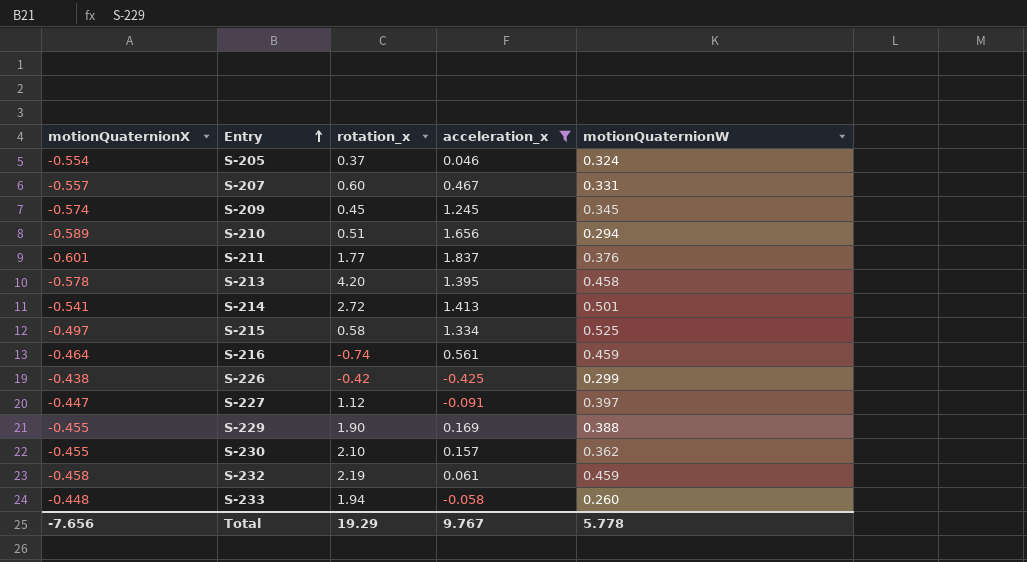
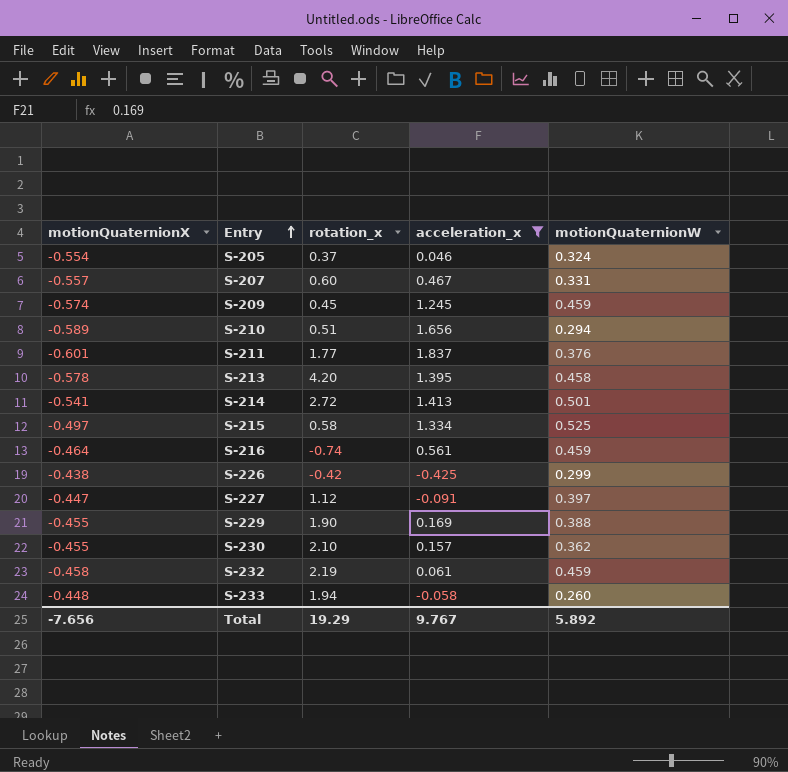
S-209 | motionQuaternionW: 0.345 -> 0.459
Total | motionQuaternionW: 5.778 -> 5.892

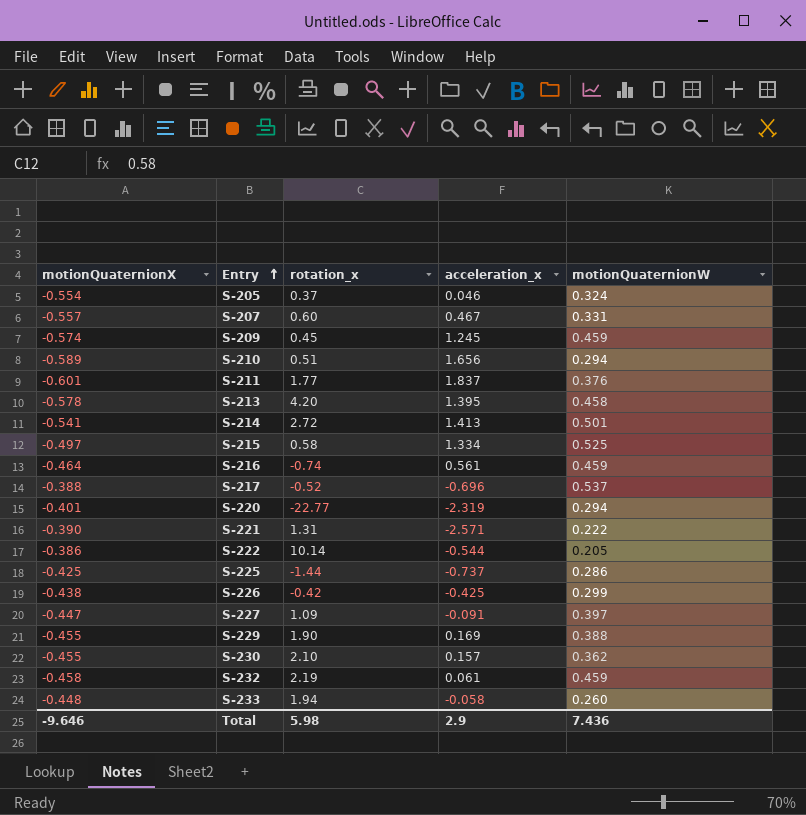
filter: acceleration_x >= -0.425 -> none
S-227 | rotation_x: 1.12 -> 1.09
Total | motionQuaternionX: -7.656 -> -9.646
Total | rotation_x: 19.29 -> 5.98
Total | acceleration_x: 9.767 -> 2.9
Total | motionQuaternionW: 5.892 -> 7.436

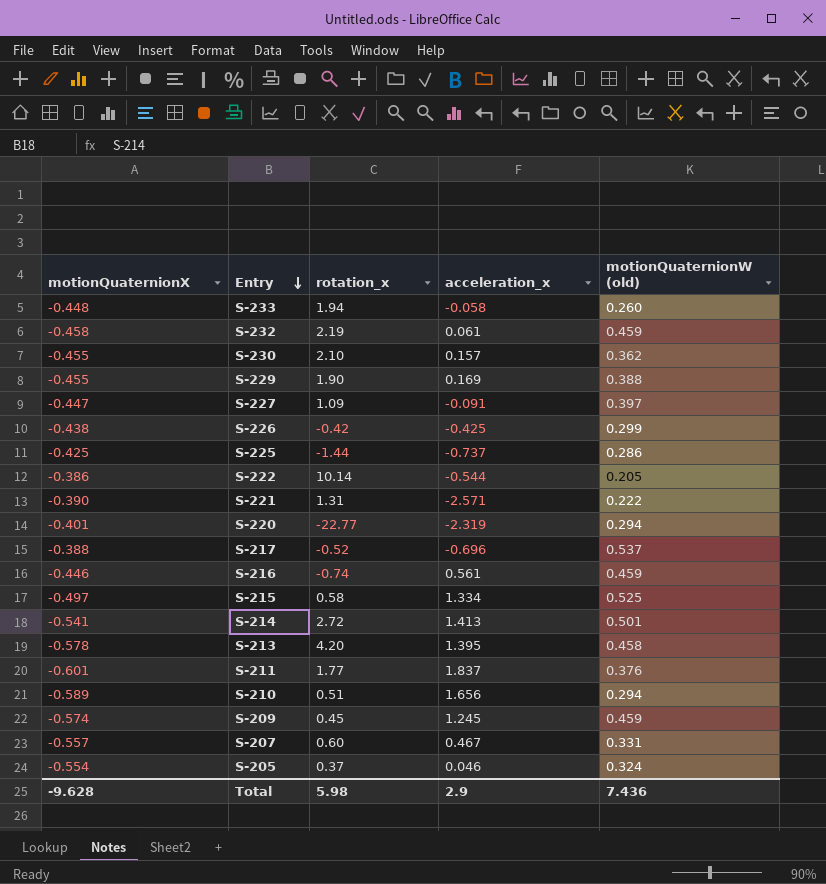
row order: Entry ascending -> Entry descending
column name: motionQuaternionW -> motionQuaternionW (old)
S-216 | motionQuaternionX: -0.464 -> -0.446
Total | motionQuaternionX: -9.646 -> -9.628

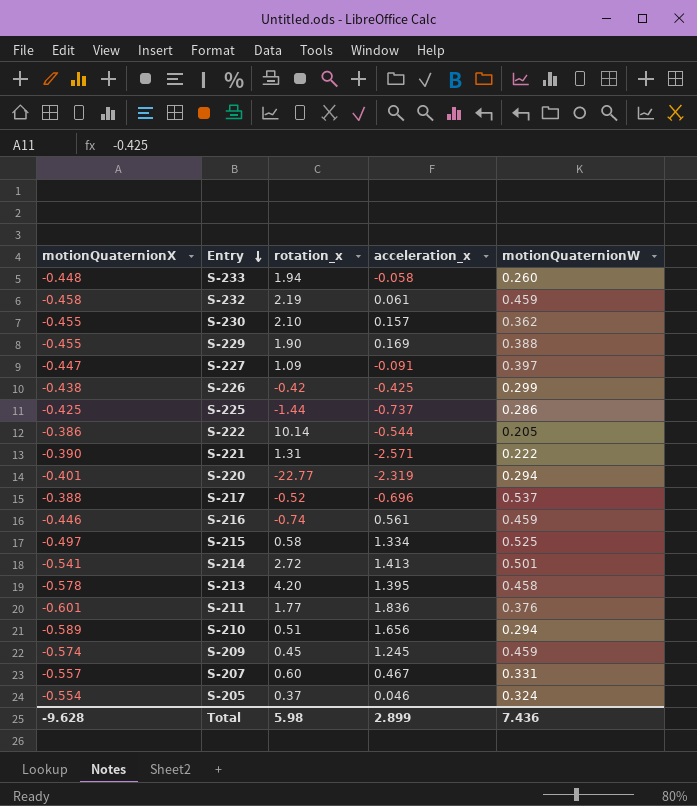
column name: motionQuaternionW (old) -> motionQuaternionW
S-211 | acceleration_x: 1.837 -> 1.836
Total | acceleration_x: 2.9 -> 2.899

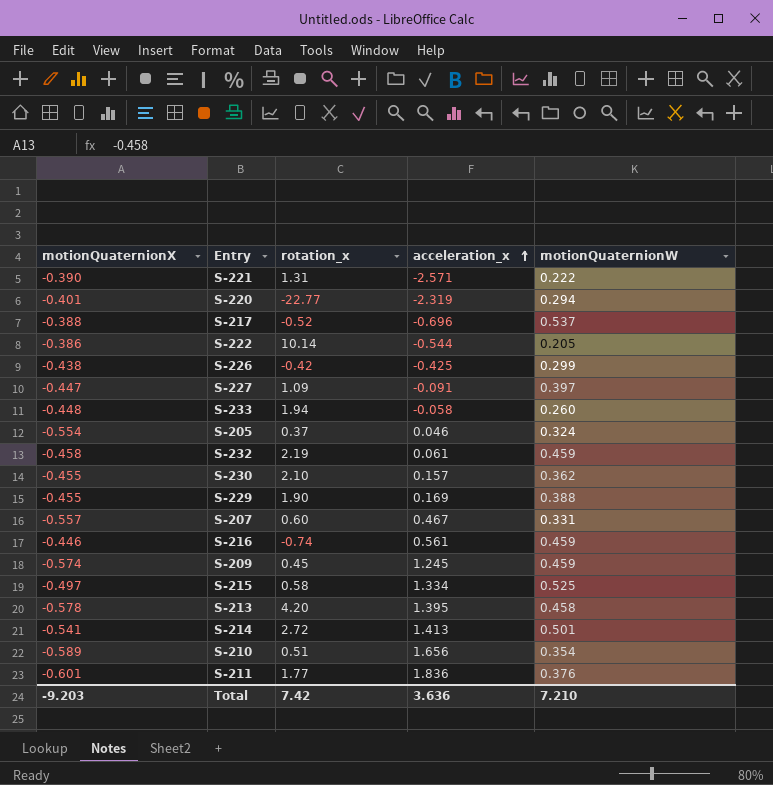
row order: Entry descending -> acceleration_x ascending
row S-225: -0.425 | -1.44 | -0.737 | 0.286 -> none
S-210 | motionQuaternionW: 0.294 -> 0.354
Total | motionQuaternionX: -9.628 -> -9.203
Total | rotation_x: 5.98 -> 7.42
Total | acceleration_x: 2.899 -> 3.636
Total | motionQuaternionW: 7.436 -> 7.210

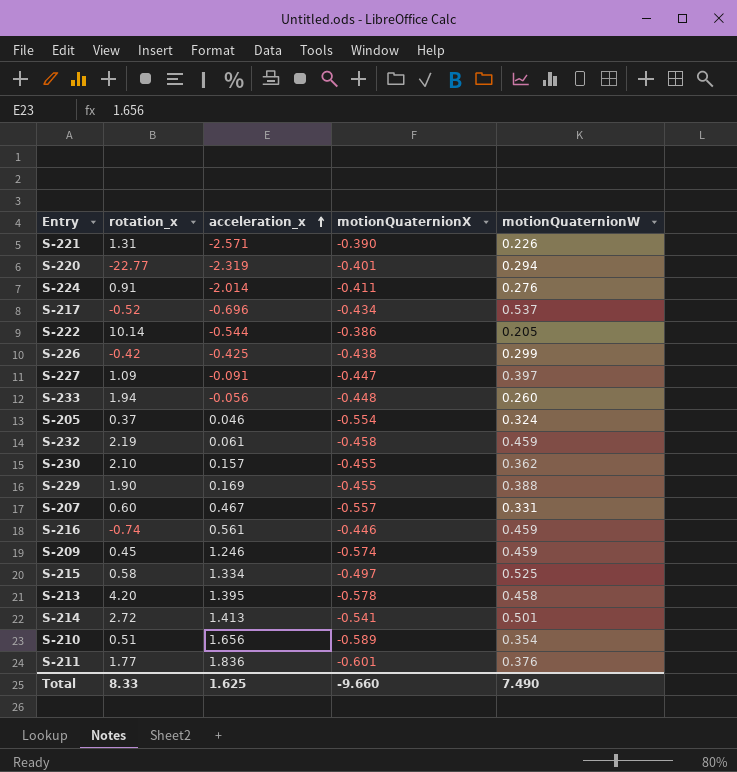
column motionQuaternionX | position: 1 -> 4
S-221 | motionQuaternionW: 0.222 -> 0.226
row S-224: none -> 0.91 | -2.014 | -0.411 | 0.276
S-217 | motionQuaternionX: -0.388 -> -0.434
S-233 | acceleration_x: -0.058 -> -0.056
S-209 | acceleration_x: 1.245 -> 1.246
Total | rotation_x: 7.42 -> 8.33
Total | acceleration_x: 3.636 -> 1.625
Total | motionQuaternionX: -9.203 -> -9.660
Total | motionQuaternionW: 7.210 -> 7.490

